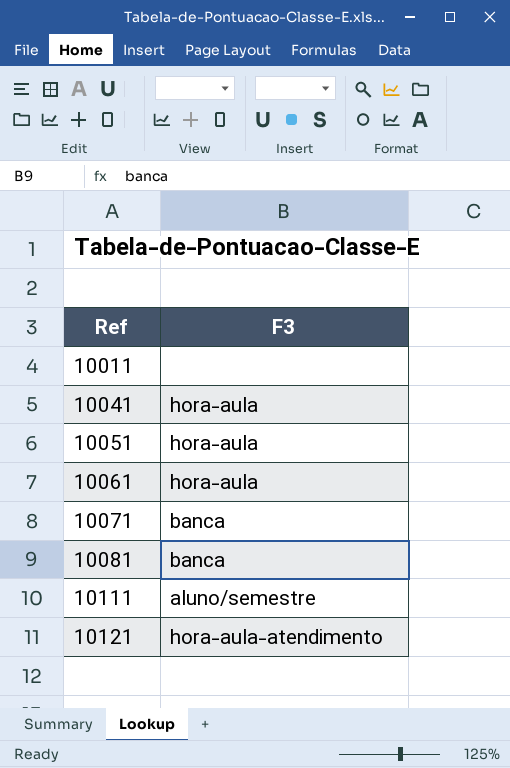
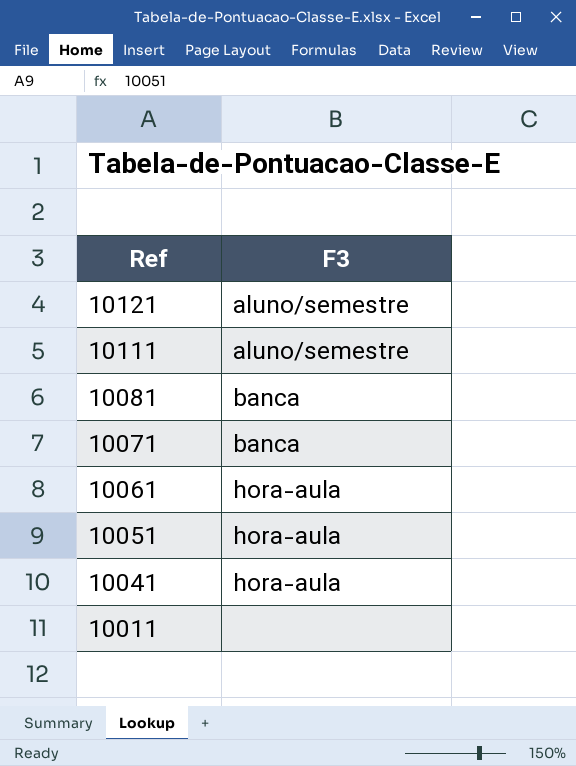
row order: Ref ascending -> Ref descending
10121 | F3: hora-aula-atendimento -> aluno/semestre

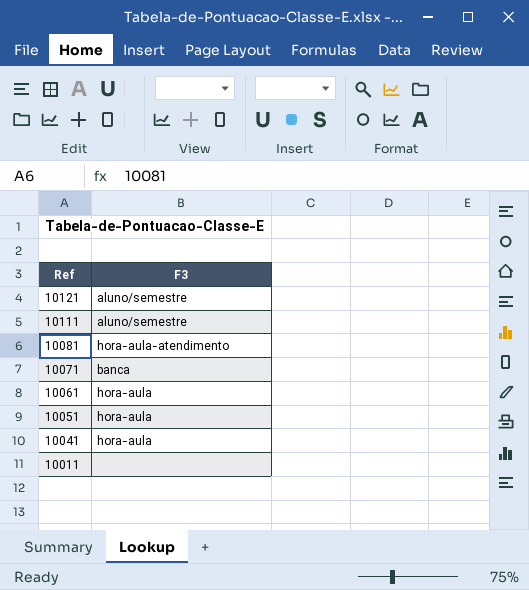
10081 | F3: banca -> hora-aula-atendimento

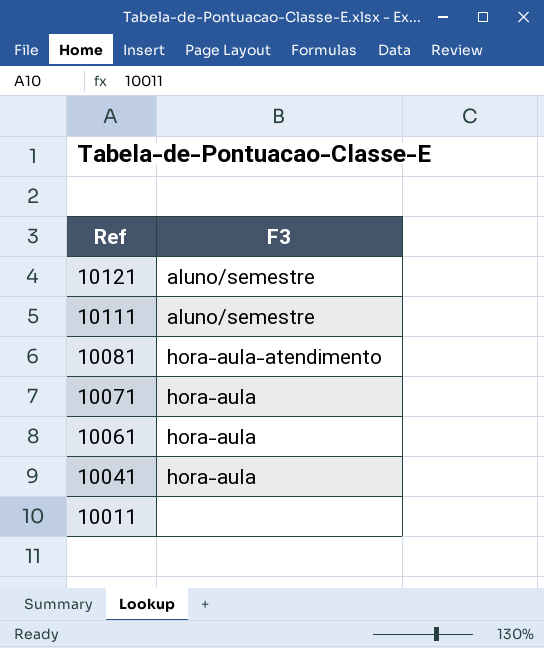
row 10051: hora-aula -> none
10071 | F3: banca -> hora-aula

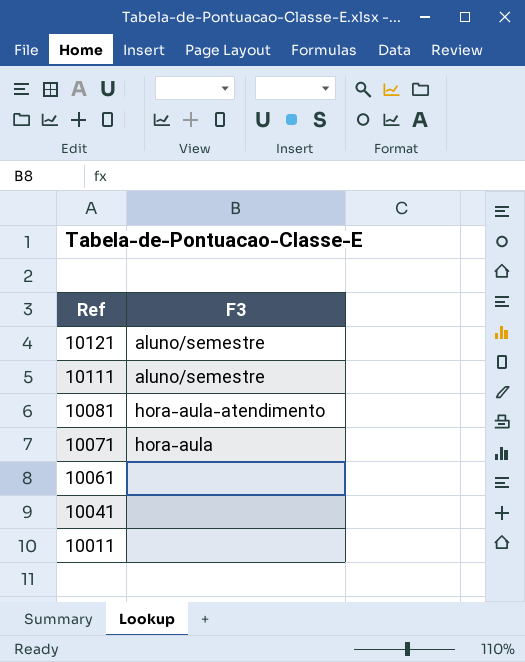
10061 | F3: hora-aula -> none
10041 | F3: hora-aula -> none

